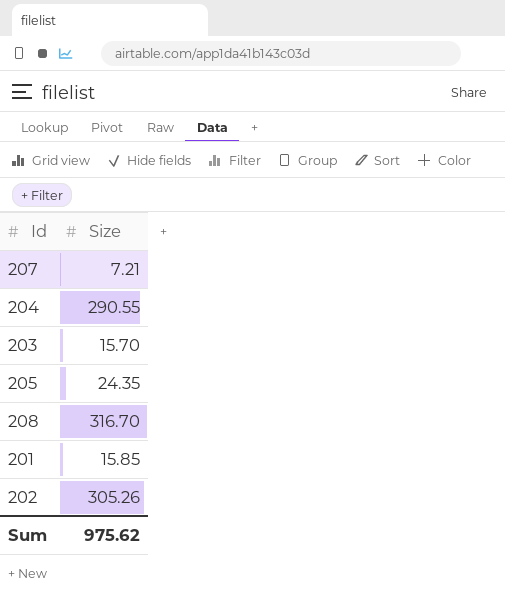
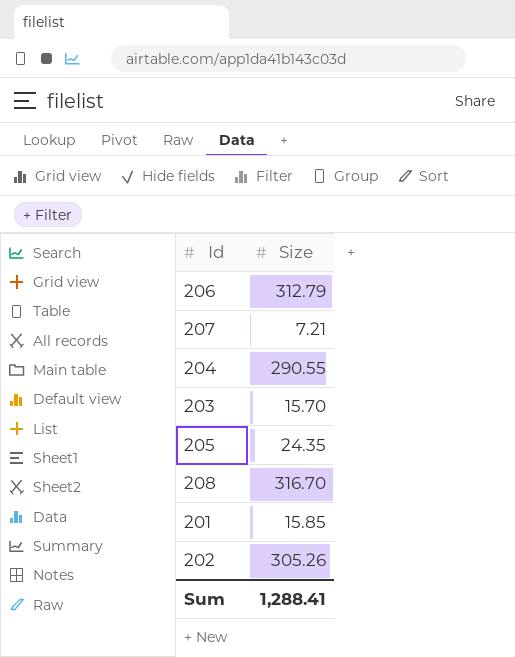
row 206: none -> 312.79
Sum | Size: 975.62 -> 1,288.41

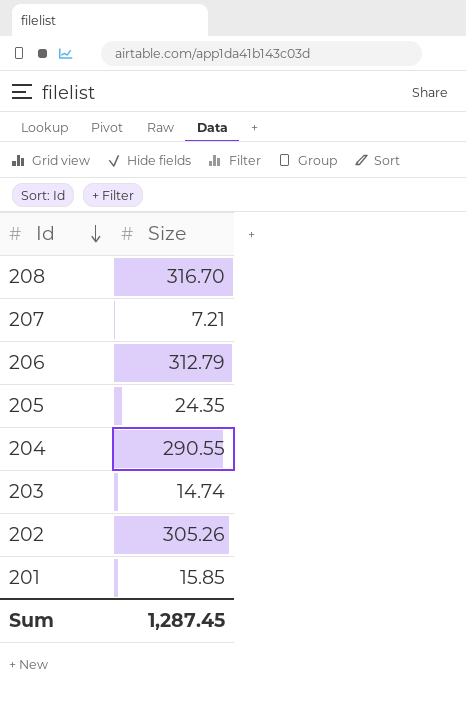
row order: none -> Id descending
203 | Size: 15.70 -> 14.74
Sum | Size: 1,288.41 -> 1,287.45

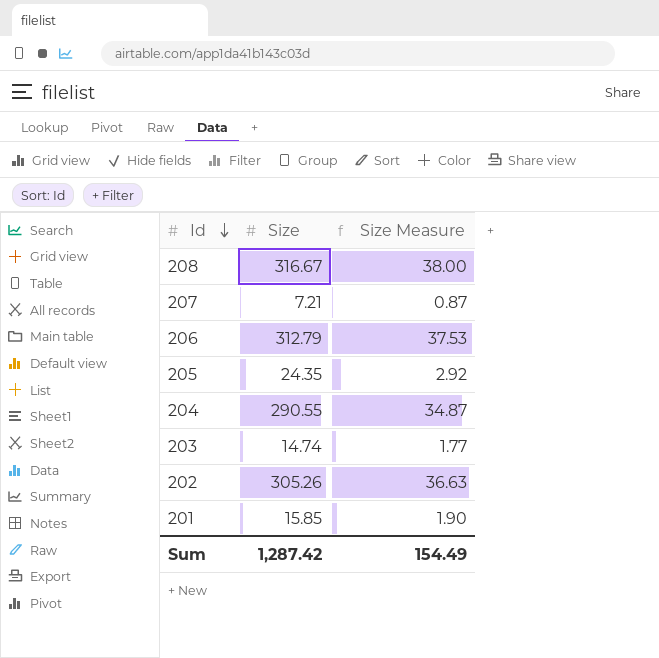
column Size Measure | formula: none -> [Size] * 0.12
208 | Size: 316.70 -> 316.67
Sum | Size: 1,287.45 -> 1,287.42

